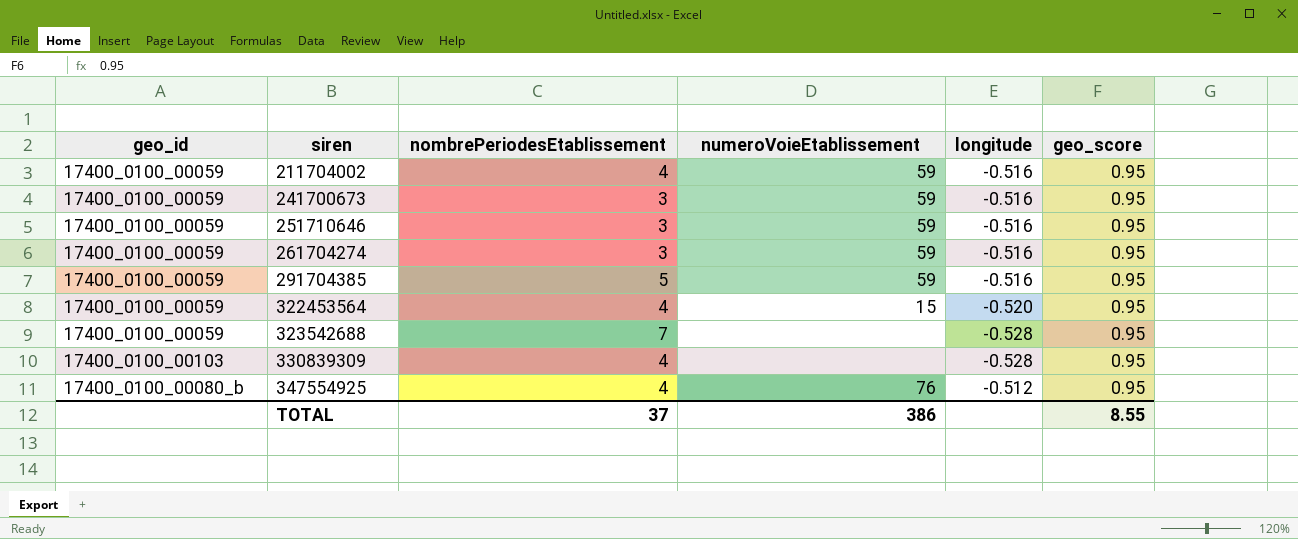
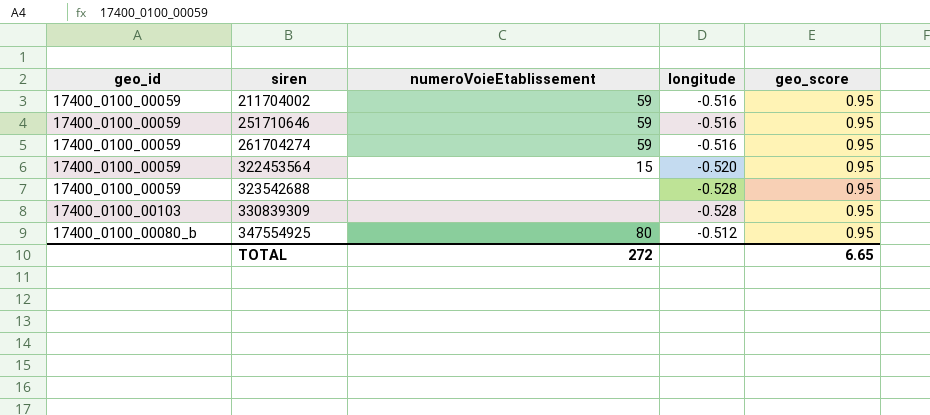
column nombrePeriodesEtablissement | position: 3 -> none
row 241700673: 17400_0100_00059 | 3 | 59 | -0.516 | 0.95 -> none
row 291704385: 17400_0100_00059 | 5 | 59 | -0.516 | 0.95 -> none
347554925 | numeroVoieEtablissement: 76 -> 80
TOTAL | numeroVoieEtablissement: 386 -> 272
TOTAL | geo_score: 8.55 -> 6.65

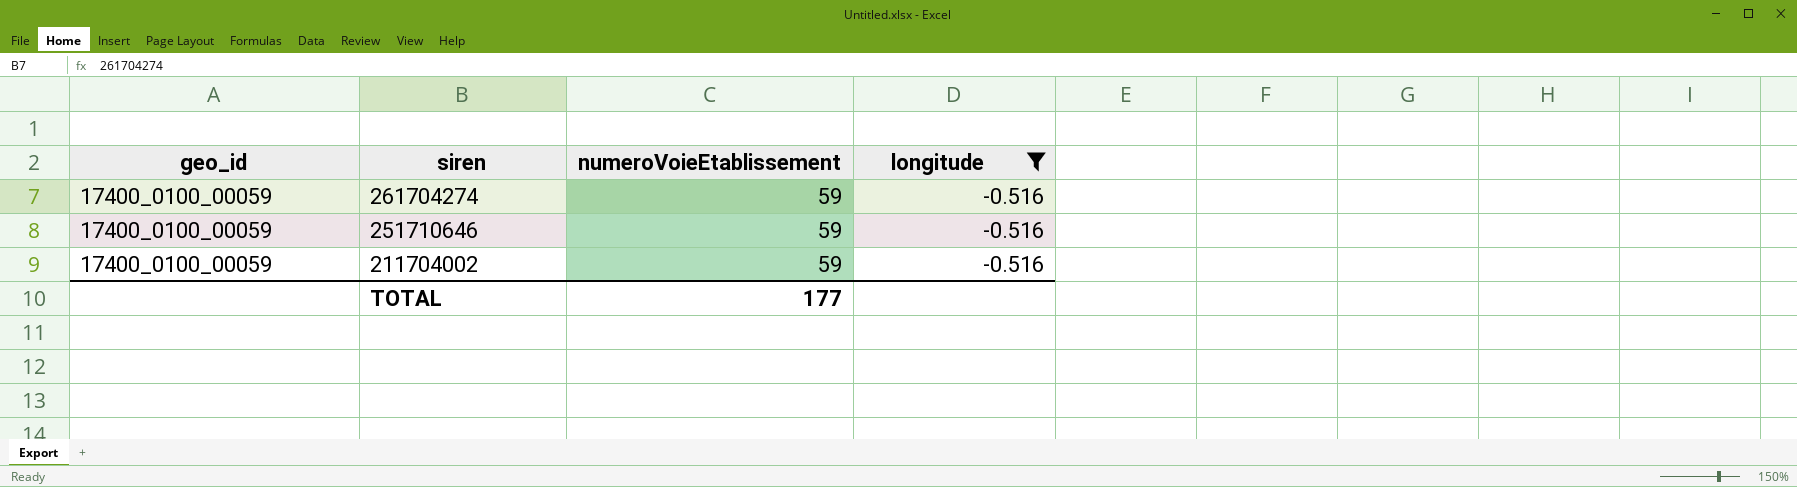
filter: none -> longitude = -0.516
row order: siren ascending -> siren descending
column geo_score | position: 5 -> none
TOTAL | numeroVoieEtablissement: 272 -> 177

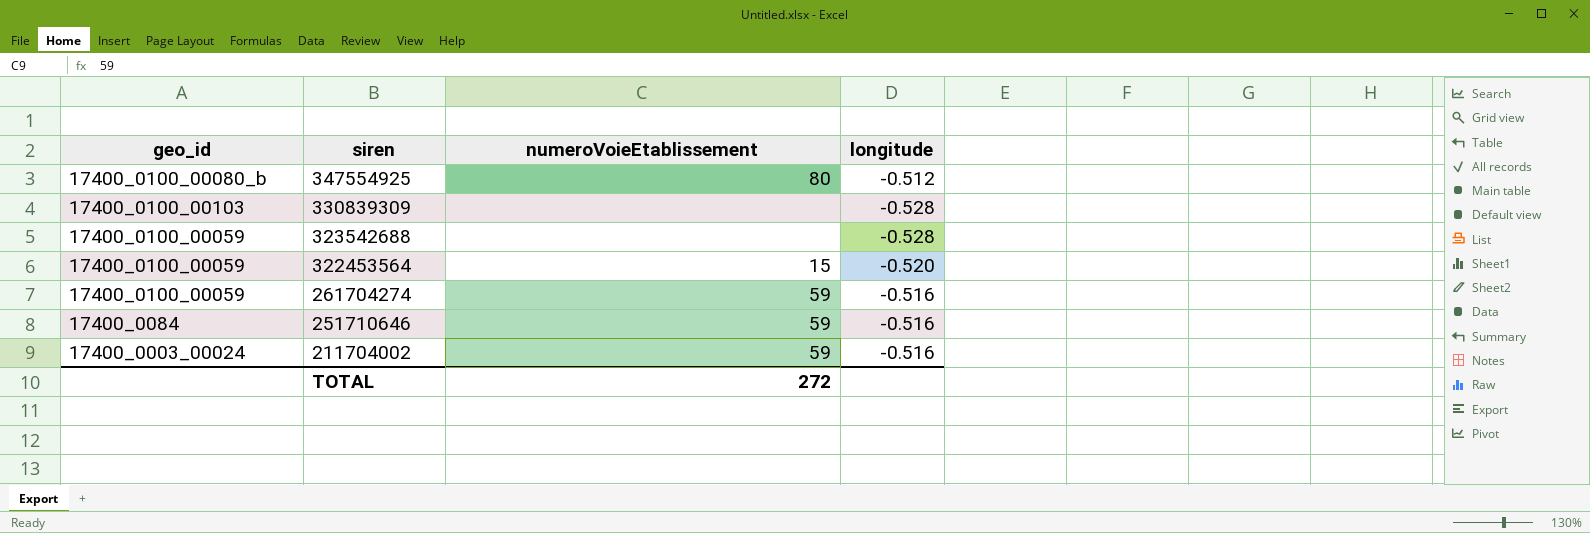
filter: longitude = -0.516 -> none
251710646 | geo_id: 17400_0100_00059 -> 17400_0084
211704002 | geo_id: 17400_0100_00059 -> 17400_0003_00024
TOTAL | numeroVoieEtablissement: 177 -> 272

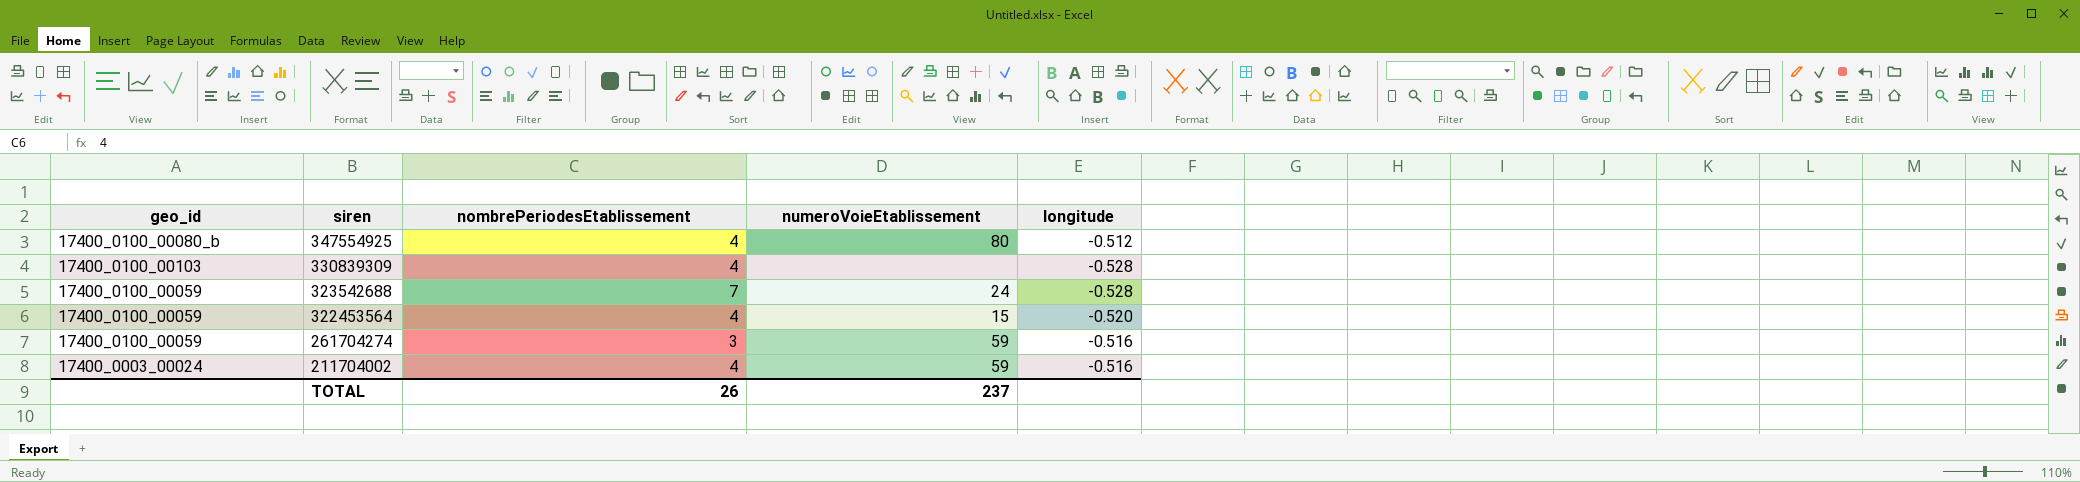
column nombrePeriodesEtablissement | position: none -> 3
row 251710646: 17400_0084 | 59 | -0.516 -> none
323542688 | numeroVoieEtablissement: none -> 24
TOTAL | numeroVoieEtablissement: 272 -> 237

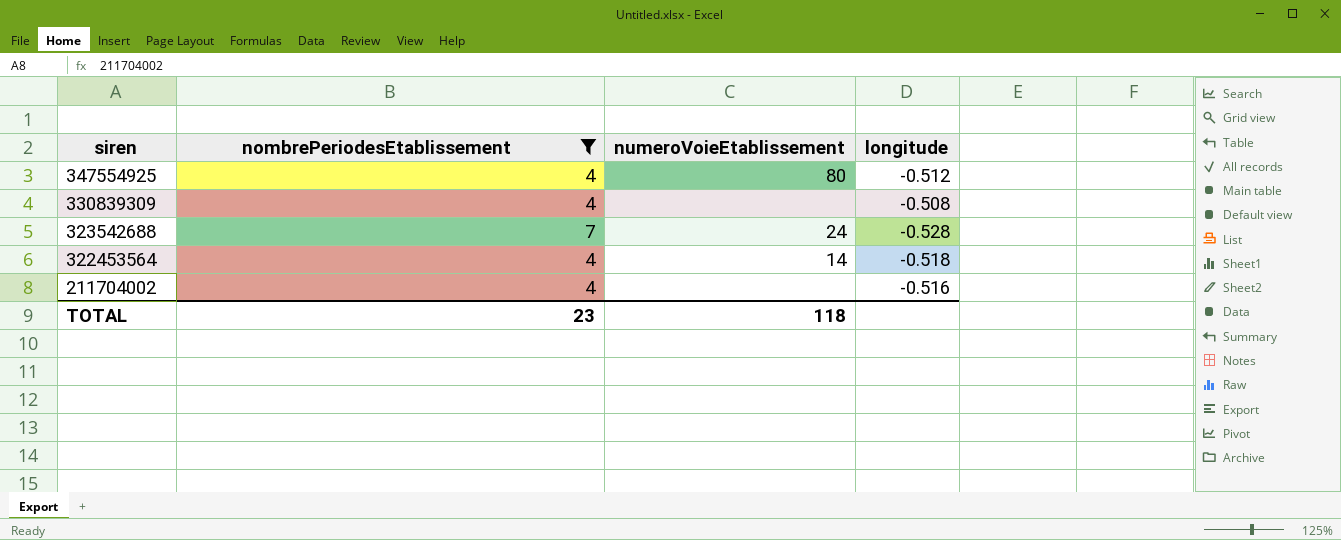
filter: none -> nombrePeriodesEtablissement != 3
column geo_id | position: 1 -> none
330839309 | longitude: -0.528 -> -0.508
322453564 | numeroVoieEtablissement: 15 -> 14
322453564 | longitude: -0.520 -> -0.518
211704002 | numeroVoieEtablissement: 59 -> none
TOTAL | nombrePeriodesEtablissement: 26 -> 23
TOTAL | numeroVoieEtablissement: 237 -> 118

